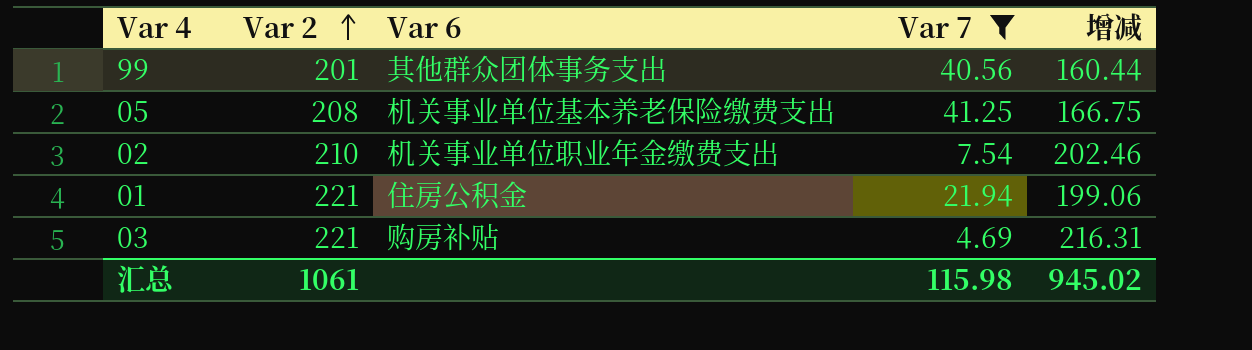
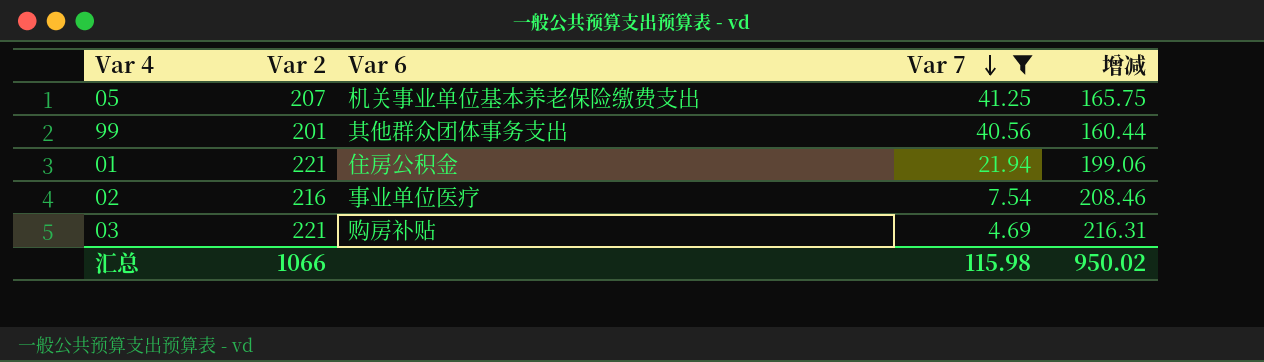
row order: Var 2 ascending -> Var 7 descending
05 | Var 2: 208 -> 207
05 | 增减: 166.75 -> 165.75
02 | Var 2: 210 -> 216
02 | Var 6: 机关事业单位职业年金缴费支出 -> 事业单位医疗
02 | 增减: 202.46 -> 208.46
汇总 | Var 2: 1061 -> 1066
汇总 | 增减: 945.02 -> 950.02

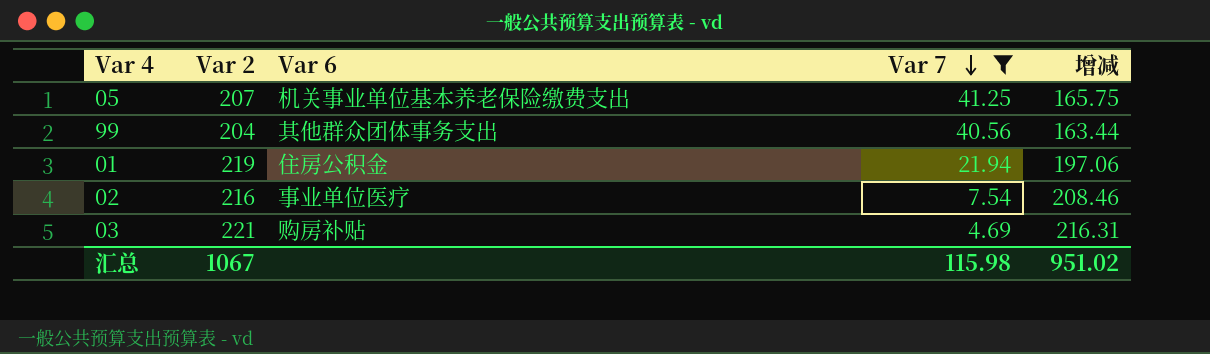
99 | Var 2: 201 -> 204
99 | 增减: 160.44 -> 163.44
01 | Var 2: 221 -> 219
01 | 增减: 199.06 -> 197.06
汇总 | Var 2: 1066 -> 1067
汇总 | 增减: 950.02 -> 951.02

